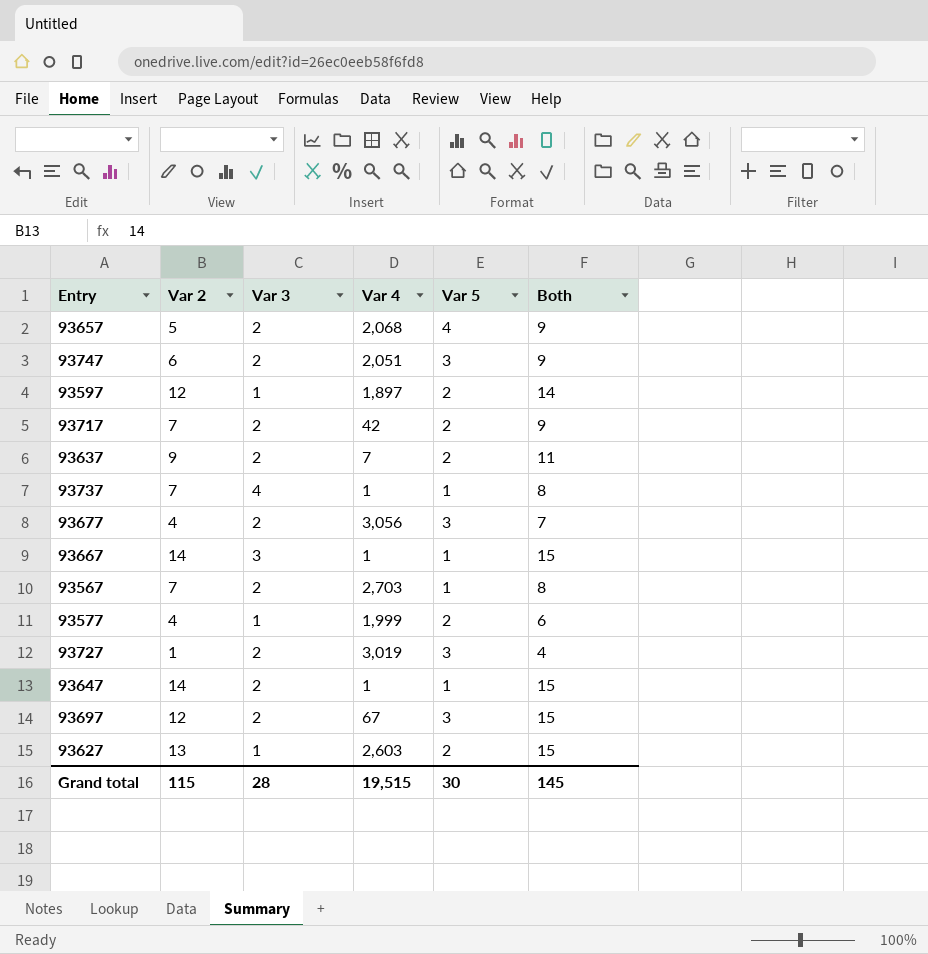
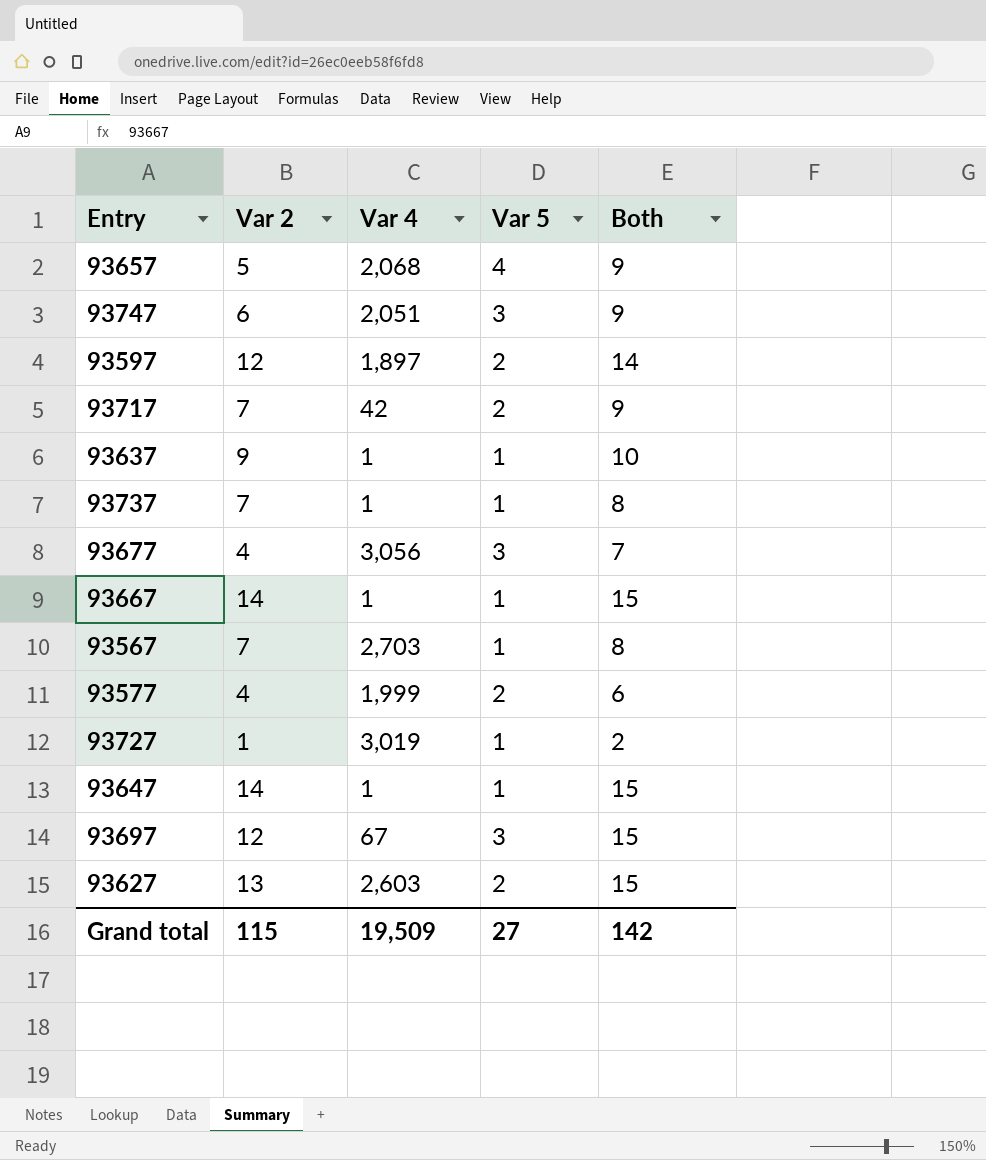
column Var 3 | position: 3 -> none
93637 | Var 4: 7 -> 1
93637 | Var 5: 2 -> 1
93637 | Both: 11 -> 10
93727 | Var 5: 3 -> 1
93727 | Both: 4 -> 2
Grand total | Var 4: 19,515 -> 19,509
Grand total | Var 5: 30 -> 27
Grand total | Both: 145 -> 142

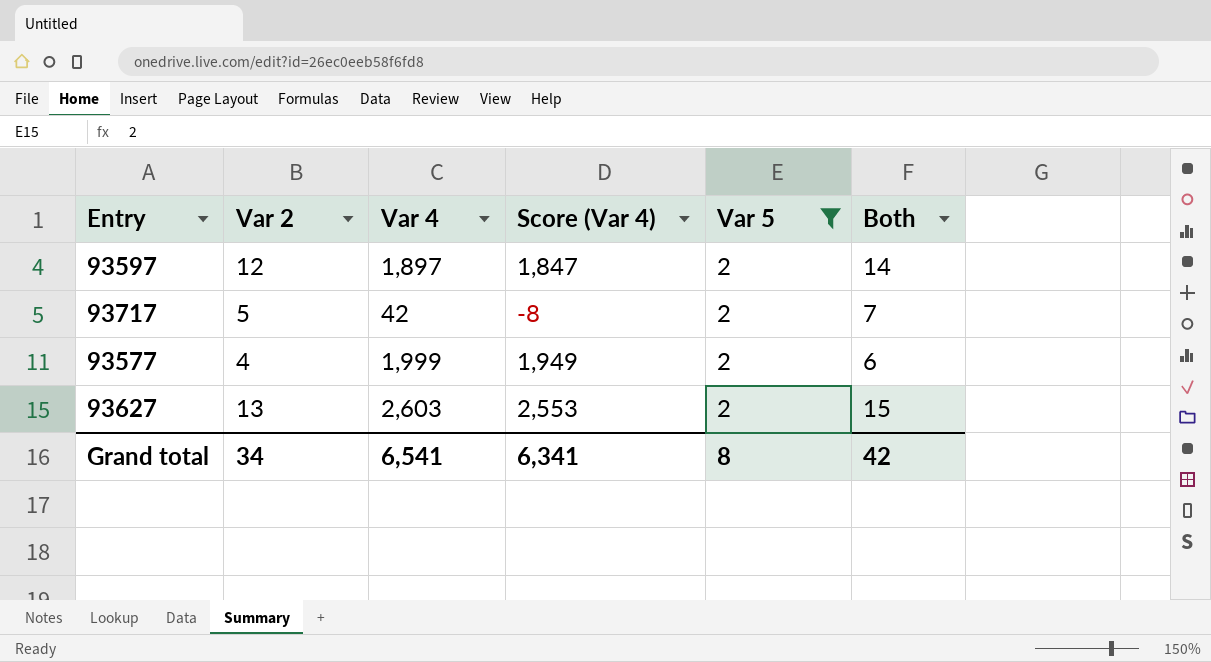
filter: none -> Var 5 = 2
column Score (Var 4) | formula: none -> [Var 4] - 50
93717 | Var 2: 7 -> 5
93717 | Both: 9 -> 7
Grand total | Var 2: 115 -> 34
Grand total | Var 4: 19,509 -> 6,541
Grand total | Var 5: 27 -> 8
Grand total | Both: 142 -> 42

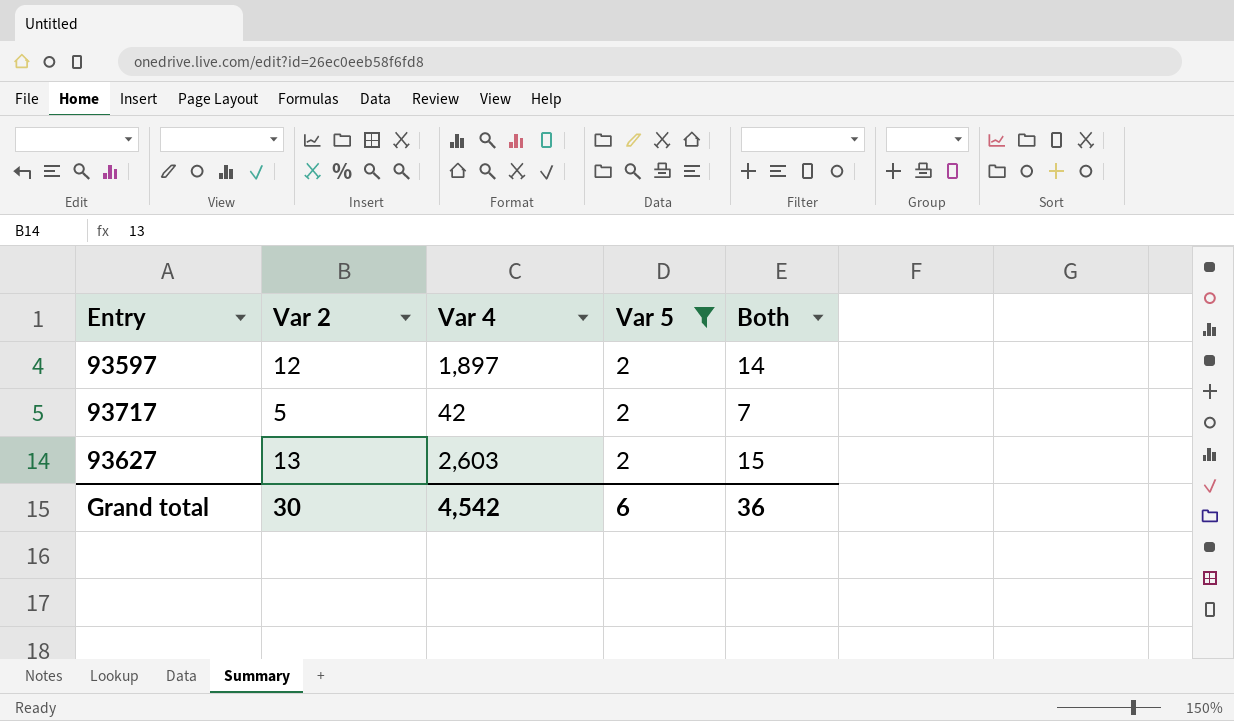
column Score (Var 4) | formula: [Var 4] - 50 -> none
row 93577: 4 | 1,999 | 1,949 | 2 | 6 -> none
Grand total | Var 2: 34 -> 30
Grand total | Var 4: 6,541 -> 4,542
Grand total | Var 5: 8 -> 6
Grand total | Both: 42 -> 36

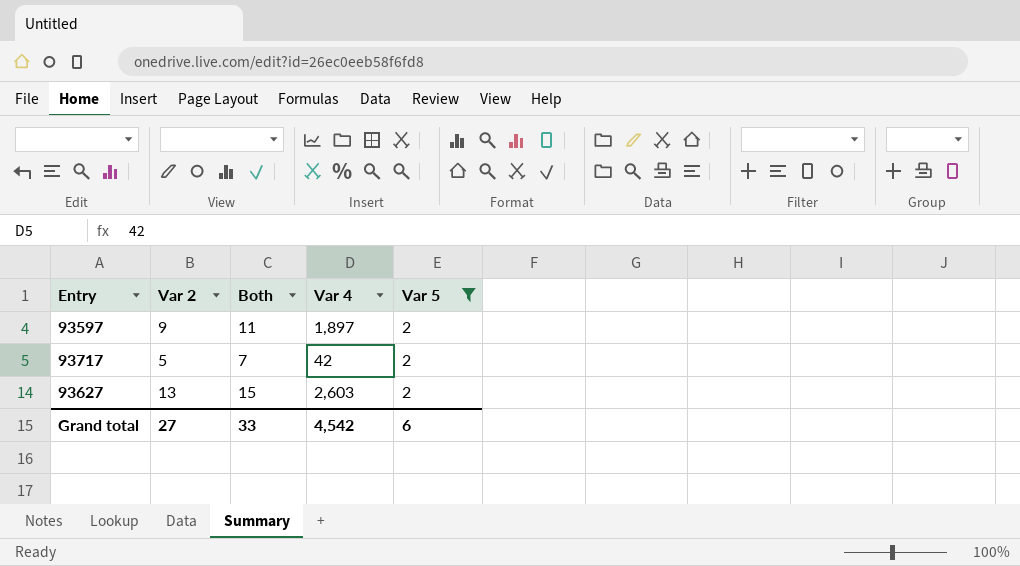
column Both | position: 5 -> 3
93597 | Var 2: 12 -> 9
93597 | Both: 14 -> 11
Grand total | Var 2: 30 -> 27
Grand total | Both: 36 -> 33

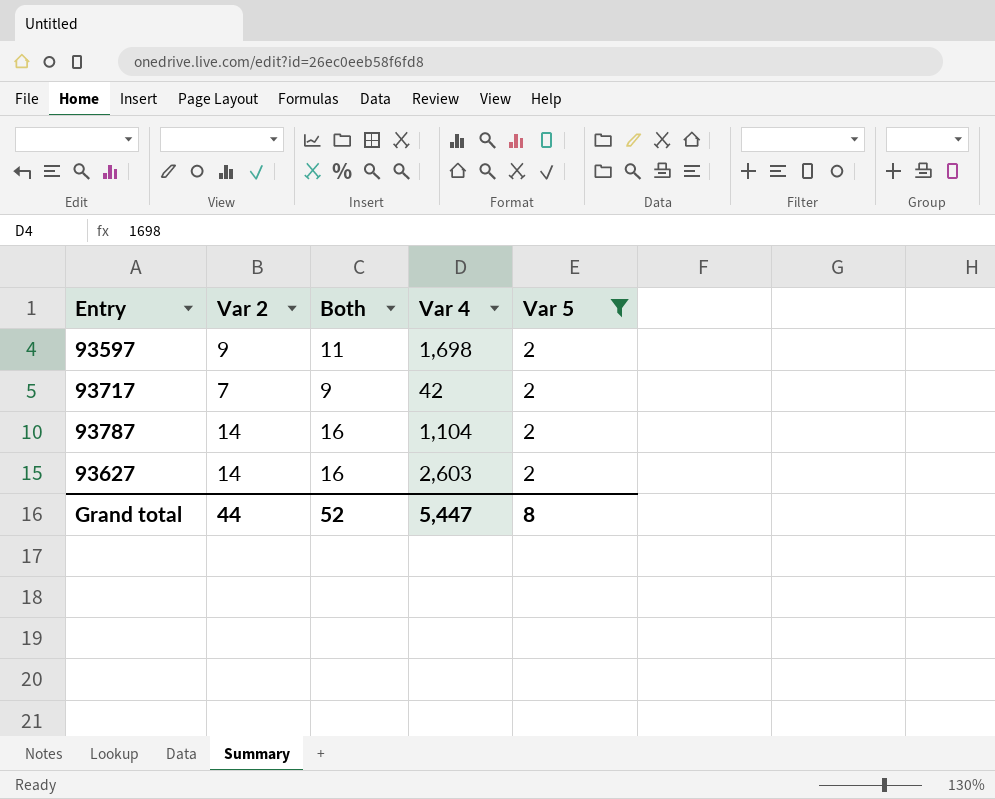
93597 | Var 4: 1,897 -> 1,698
93717 | Var 2: 5 -> 7
93717 | Both: 7 -> 9
row 93787: none -> 14 | 16 | 1,104 | 2
93627 | Var 2: 13 -> 14
93627 | Both: 15 -> 16
Grand total | Var 2: 27 -> 44
Grand total | Both: 33 -> 52
Grand total | Var 4: 4,542 -> 5,447
Grand total | Var 5: 6 -> 8

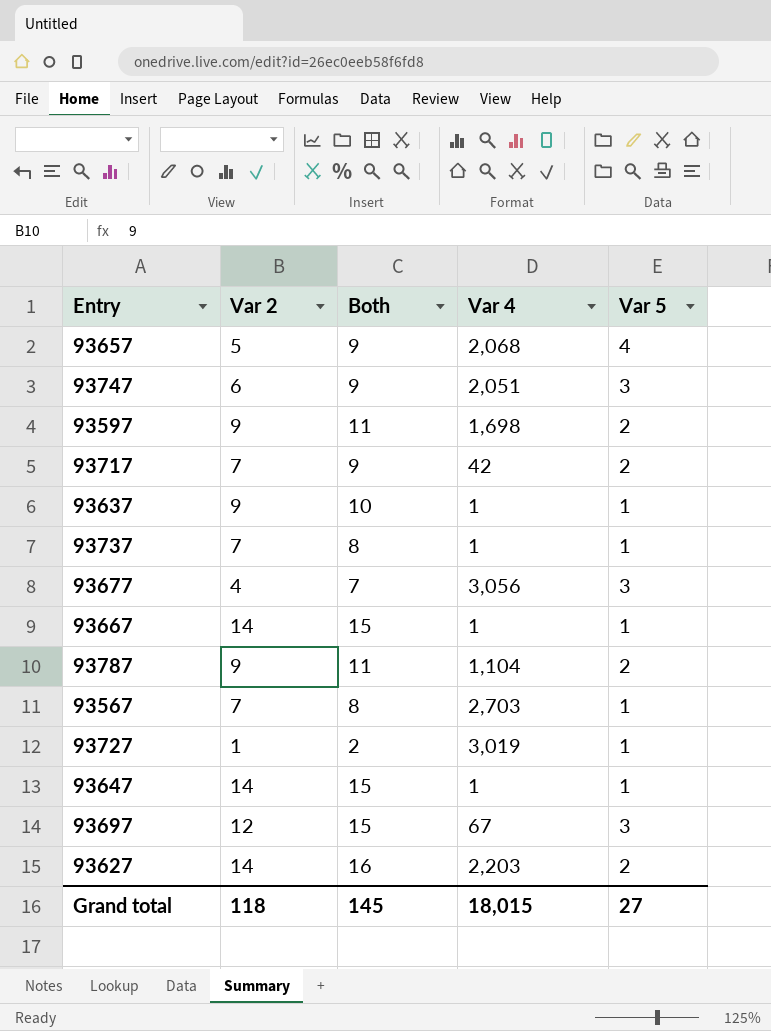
filter: Var 5 = 2 -> none
93787 | Var 2: 14 -> 9
93787 | Both: 16 -> 11
93627 | Var 4: 2,603 -> 2,203
Grand total | Var 2: 44 -> 118
Grand total | Both: 52 -> 145
Grand total | Var 4: 5,447 -> 18,015
Grand total | Var 5: 8 -> 27

